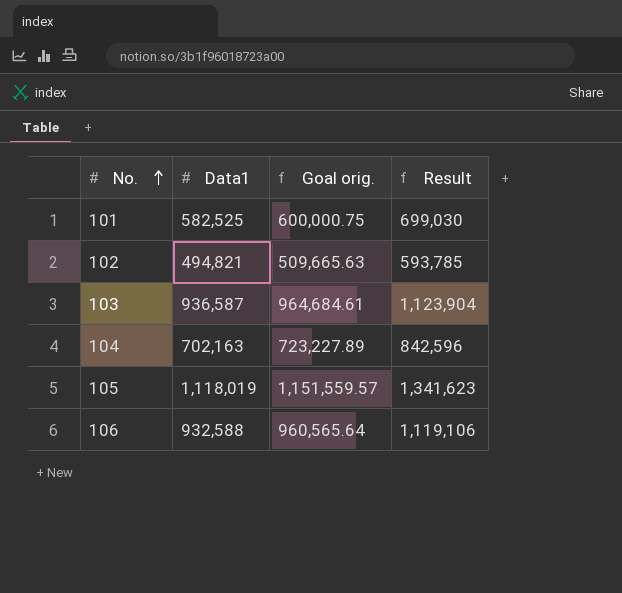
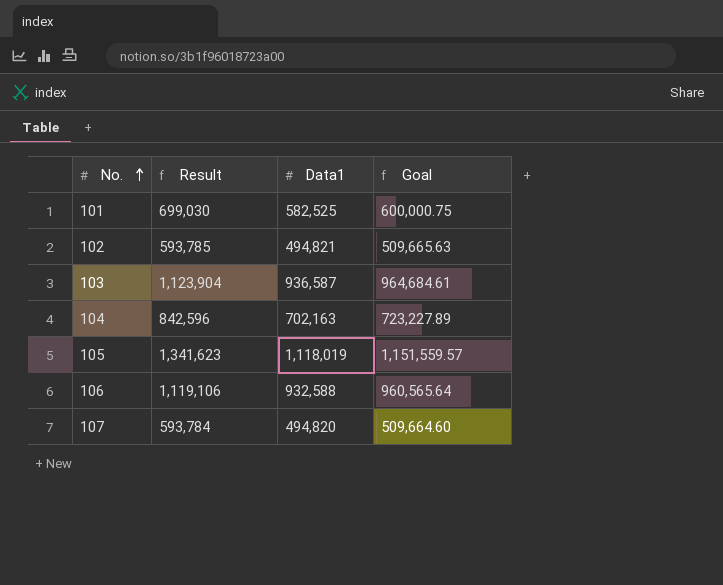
column Result | position: 4 -> 2
column name: Goal orig. -> Goal
row 107: none -> 593,784 | 494,820 | 509,664.60

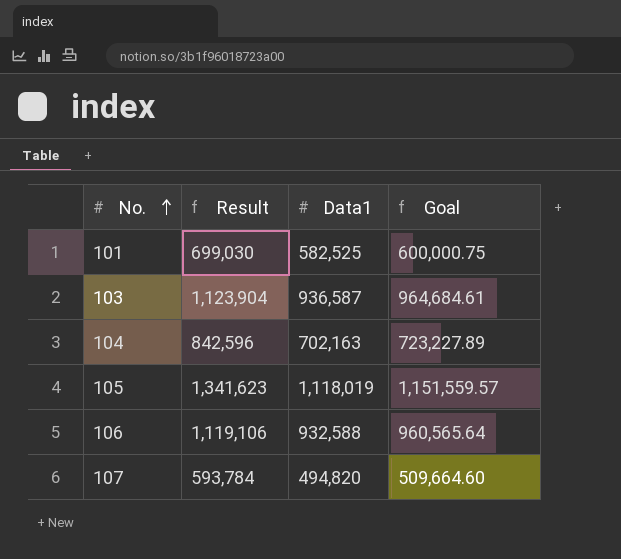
row 102: 593,785 | 494,821 | 509,665.63 -> none

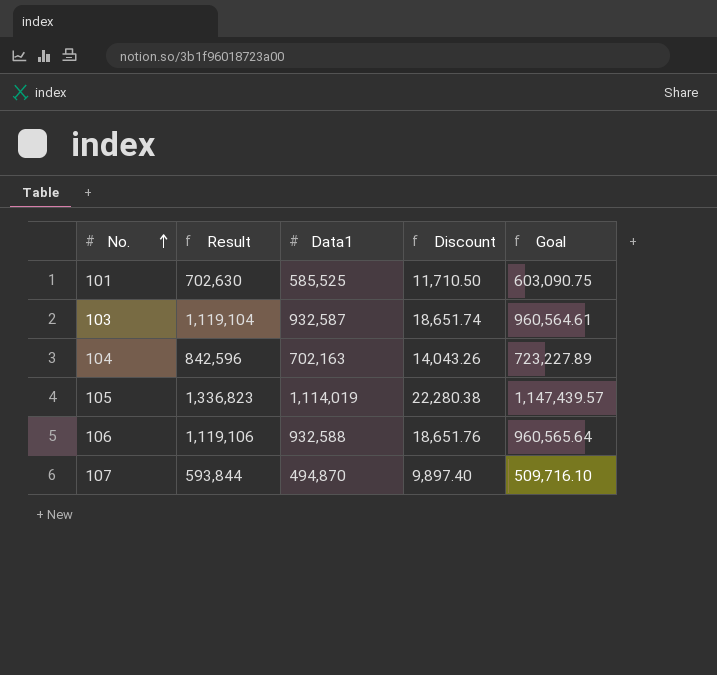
column Discount | formula: none -> [Data1] * 0.02
101 | Result: 699,030 -> 702,630
101 | Data1: 582,525 -> 585,525
101 | Goal: 600,000.75 -> 603,090.75
103 | Result: 1,123,904 -> 1,119,104
103 | Data1: 936,587 -> 932,587
103 | Goal: 964,684.61 -> 960,564.61
105 | Result: 1,341,623 -> 1,336,823
105 | Data1: 1,118,019 -> 1,114,019
105 | Goal: 1,151,559.57 -> 1,147,439.57
107 | Result: 593,784 -> 593,844
107 | Data1: 494,820 -> 494,870
107 | Goal: 509,664.60 -> 509,716.10

